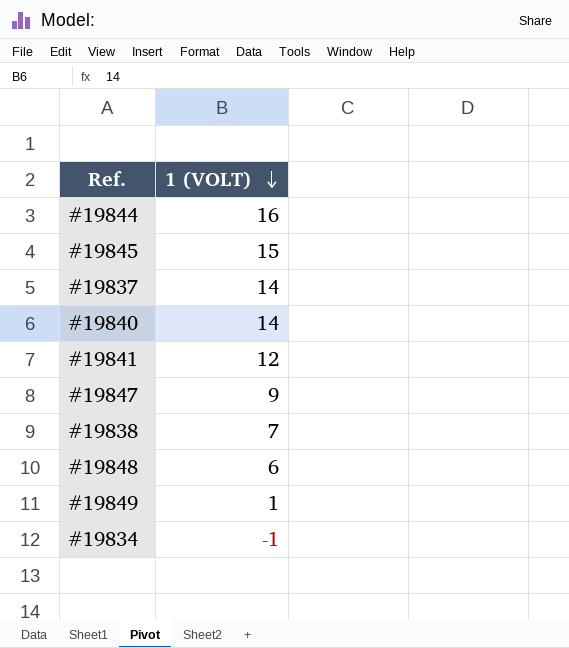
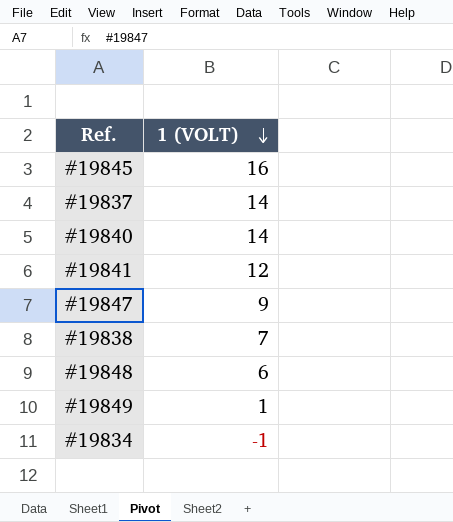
row #19844: 16 -> none
#19845 | 1 (VOLT): 15 -> 16

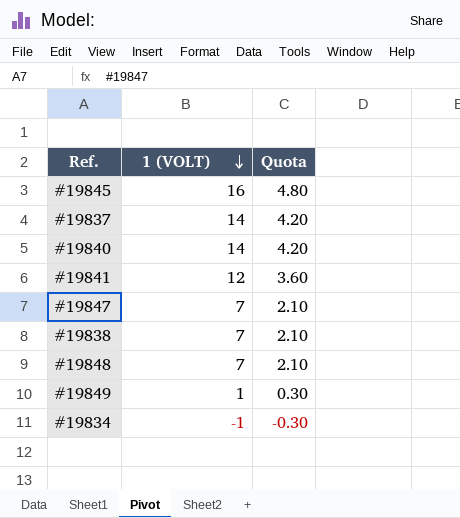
column Quota | formula: none -> [1 (VOLT)] * 0.3
#19847 | 1 (VOLT): 9 -> 7
#19848 | 1 (VOLT): 6 -> 7

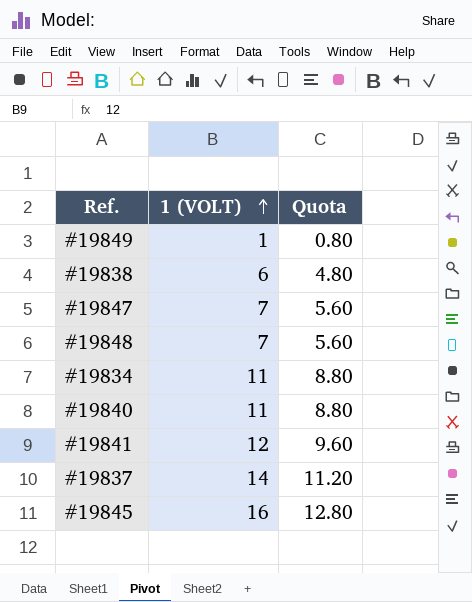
row order: 1 (VOLT) descending -> 1 (VOLT) ascending
column Quota | formula: [1 (VOLT)] * 0.3 -> [1 (VOLT)] * 0.8
#19838 | 1 (VOLT): 7 -> 6
#19834 | 1 (VOLT): -1 -> 11
#19840 | 1 (VOLT): 14 -> 11

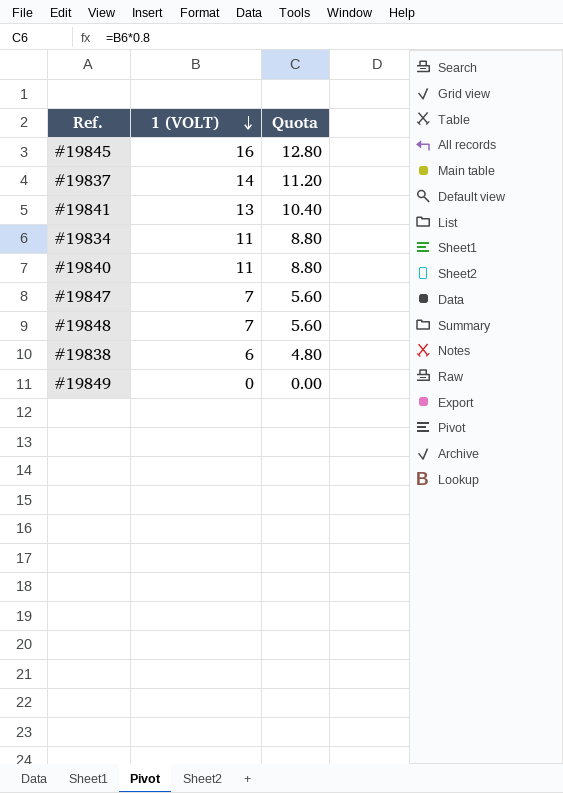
row order: 1 (VOLT) ascending -> 1 (VOLT) descending
#19841 | 1 (VOLT): 12 -> 13
#19841 | Quota: 9.60 -> 10.40
#19849 | 1 (VOLT): 1 -> 0
#19849 | Quota: 0.80 -> 0.00

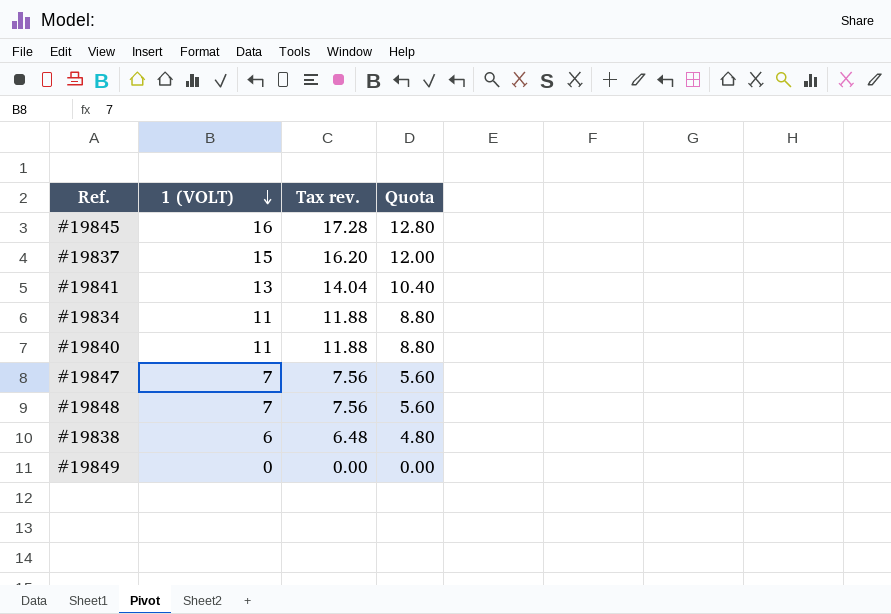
column Tax rev. | formula: none -> [1 (VOLT)] * 1.08
#19837 | 1 (VOLT): 14 -> 15
#19837 | Quota: 11.20 -> 12.00

